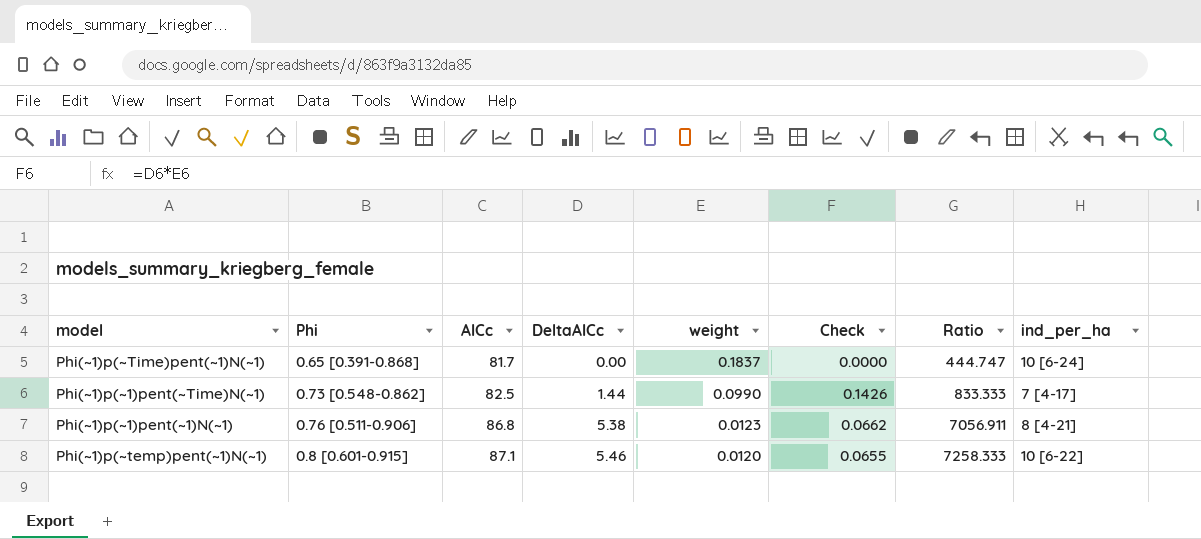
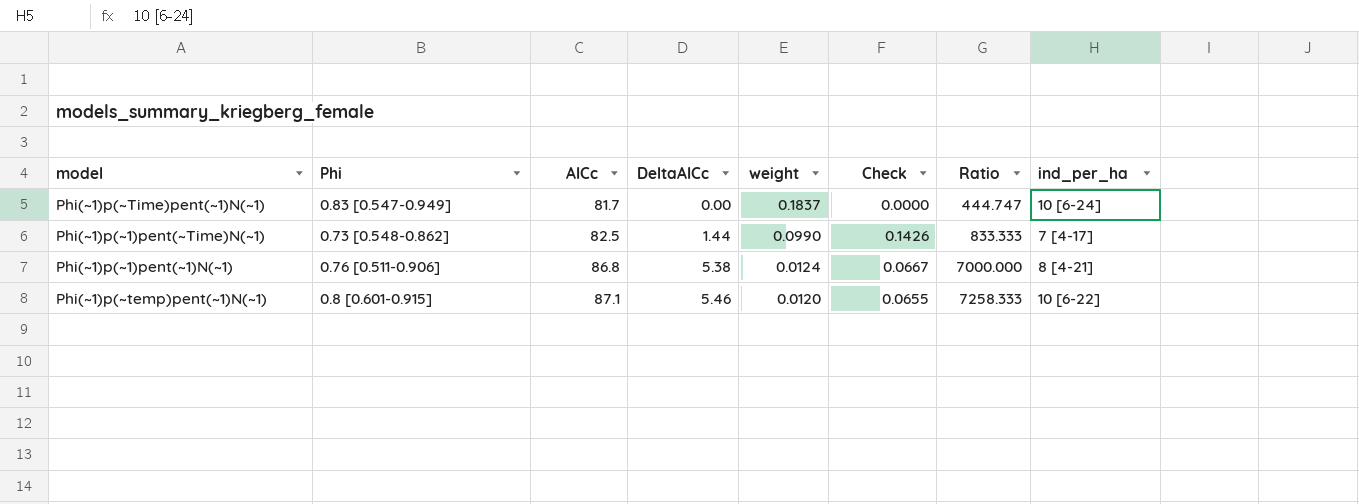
Phi(~1)p(~Time)pent(~1)N(~1) | Phi: 0.65 [0.391-0.868] -> 0.83 [0.547-0.949]
Phi(~1)p(~1)pent(~1)N(~1) | weight: 0.0123 -> 0.0124
Phi(~1)p(~1)pent(~1)N(~1) | Check: 0.0662 -> 0.0667
Phi(~1)p(~1)pent(~1)N(~1) | Ratio: 7056.911 -> 7000.000

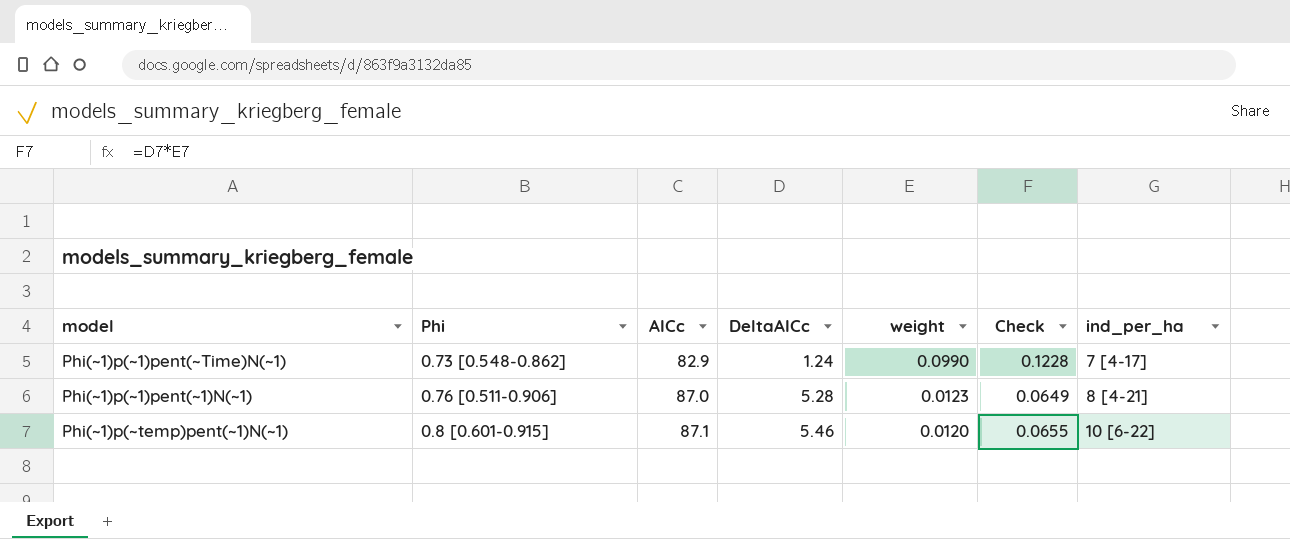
column Ratio | formula: [AICc] / [weight] -> none
row Phi(~1)p(~Time)pent(~1)N(~1): 0.83 [0.547-0.949] | 81.7 | 0.00 | 0.1837 | 0.0000 | 444.747 | 10 [6-24] -> none
Phi(~1)p(~1)pent(~Time)N(~1) | AICc: 82.5 -> 82.9
Phi(~1)p(~1)pent(~Time)N(~1) | DeltaAICc: 1.44 -> 1.24
Phi(~1)p(~1)pent(~Time)N(~1) | Check: 0.1426 -> 0.1228
Phi(~1)p(~1)pent(~1)N(~1) | AICc: 86.8 -> 87.0
Phi(~1)p(~1)pent(~1)N(~1) | DeltaAICc: 5.38 -> 5.28
Phi(~1)p(~1)pent(~1)N(~1) | weight: 0.0124 -> 0.0123
Phi(~1)p(~1)pent(~1)N(~1) | Check: 0.0667 -> 0.0649

